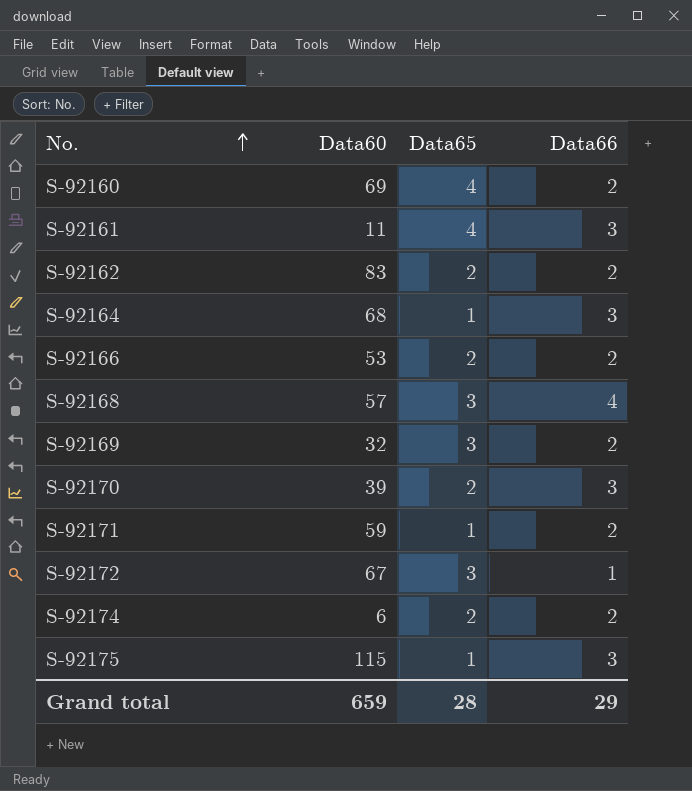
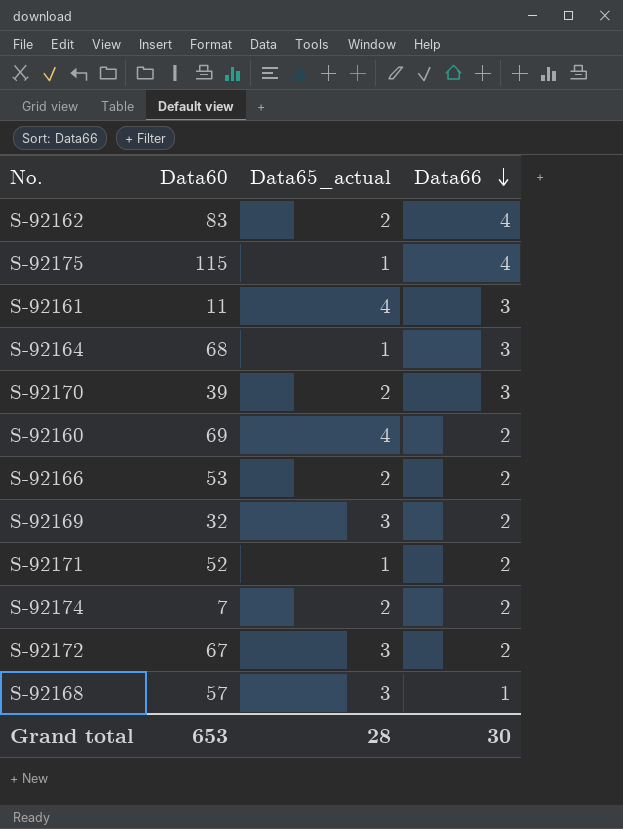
row order: No. ascending -> Data66 descending
column name: Data65 -> Data65_actual
S-92162 | Data66: 2 -> 4
S-92175 | Data66: 3 -> 4
S-92171 | Data60: 59 -> 52
S-92174 | Data60: 6 -> 7
S-92172 | Data66: 1 -> 2
S-92168 | Data66: 4 -> 1
Grand total | Data60: 659 -> 653
Grand total | Data66: 29 -> 30

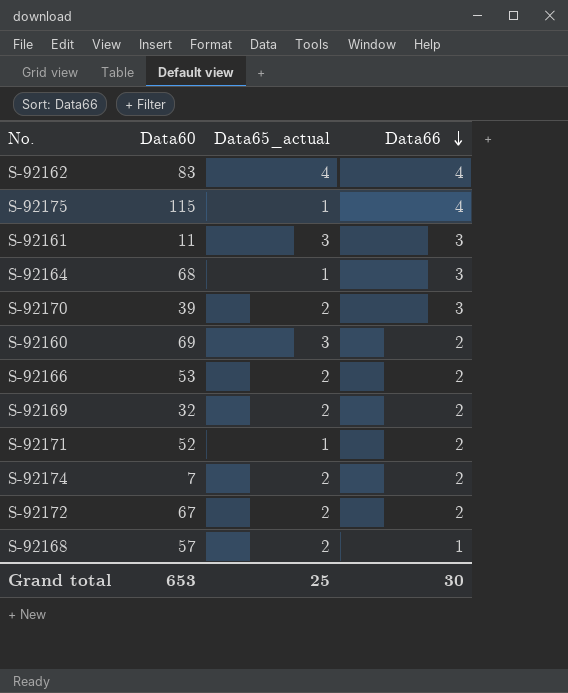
S-92162 | Data65_actual: 2 -> 4
S-92161 | Data65_actual: 4 -> 3
S-92160 | Data65_actual: 4 -> 3
S-92169 | Data65_actual: 3 -> 2
S-92172 | Data65_actual: 3 -> 2
S-92168 | Data65_actual: 3 -> 2
Grand total | Data65_actual: 28 -> 25

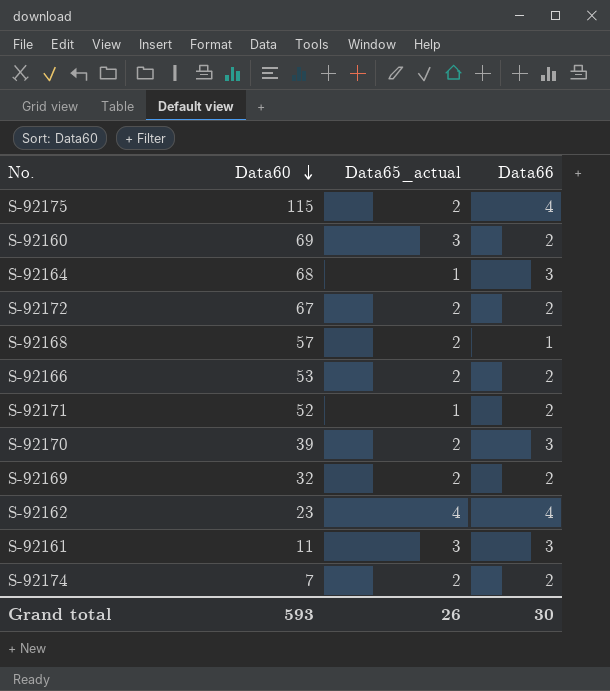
row order: Data66 descending -> Data60 descending
S-92175 | Data65_actual: 1 -> 2
S-92162 | Data60: 83 -> 23
Grand total | Data60: 653 -> 593
Grand total | Data65_actual: 25 -> 26

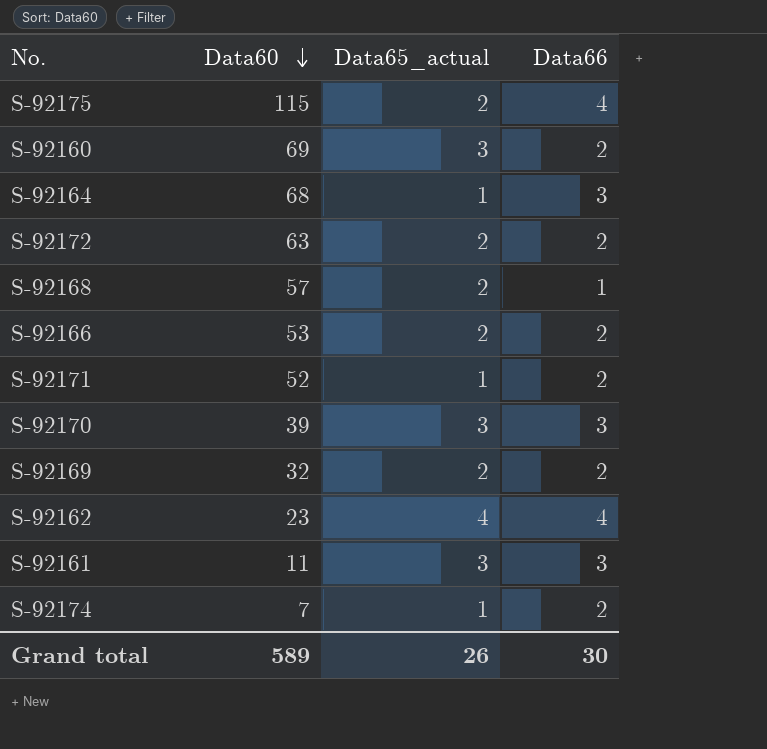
S-92172 | Data60: 67 -> 63
S-92170 | Data65_actual: 2 -> 3
S-92174 | Data65_actual: 2 -> 1
Grand total | Data60: 593 -> 589

